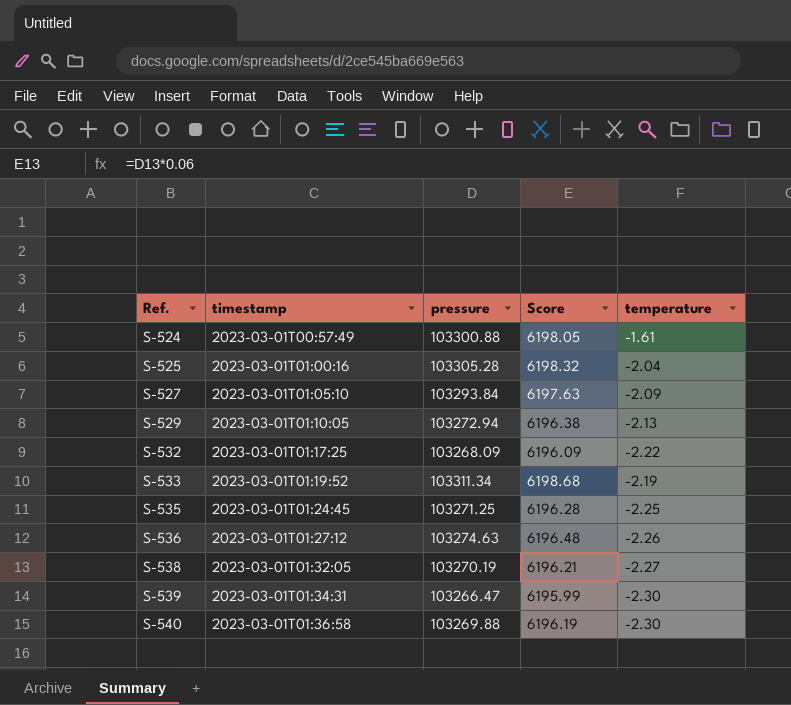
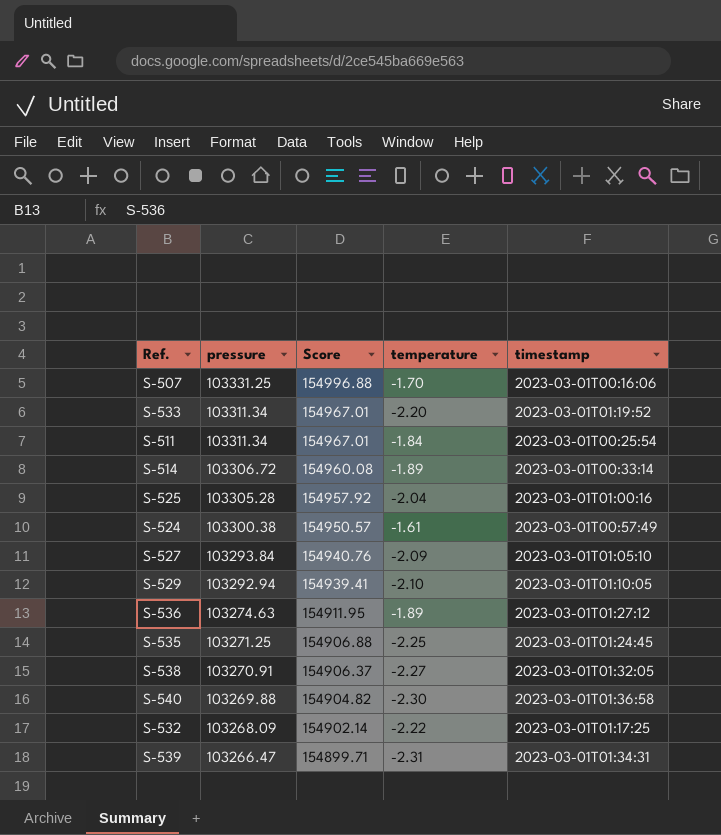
row order: Ref. ascending -> pressure descending
column Score | formula: [pressure] * 0.06 -> [pressure] * 1.5
column timestamp | position: 2 -> 5
row S-507: none -> 103331.25 | 154996.88 | -1.70 | 2023-03-01T00:16:06
S-533 | temperature: -2.19 -> -2.20
row S-511: none -> 103311.34 | 154967.01 | -1.84 | 2023-03-01T00:25:54
row S-514: none -> 103306.72 | 154960.08 | -1.89 | 2023-03-01T00:33:14
S-524 | pressure: 103300.88 -> 103300.38
S-529 | pressure: 103272.94 -> 103292.94
S-529 | temperature: -2.13 -> -2.10
S-536 | temperature: -2.26 -> -1.89
S-538 | pressure: 103270.19 -> 103270.91
S-539 | temperature: -2.30 -> -2.31

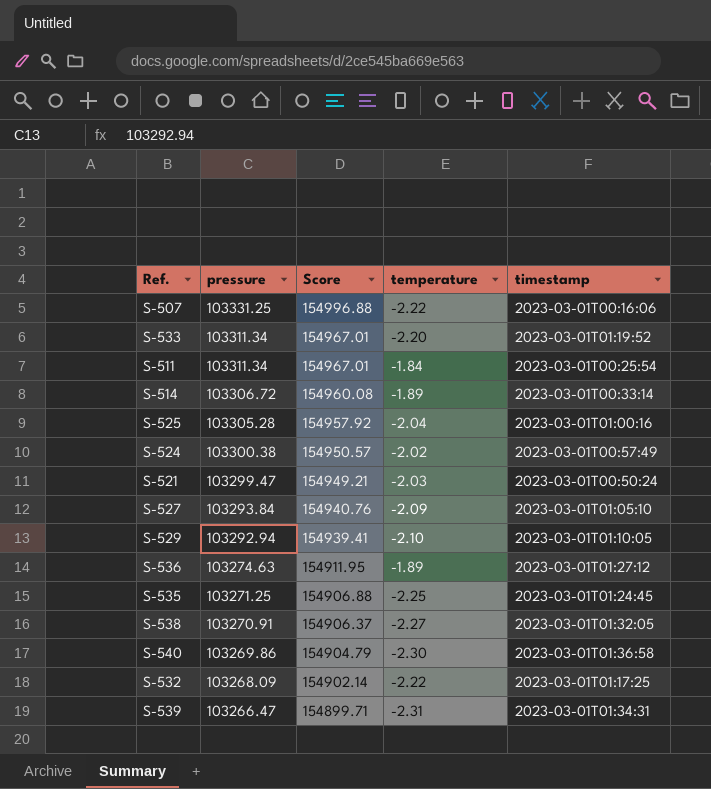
S-507 | temperature: -1.70 -> -2.22
S-524 | temperature: -1.61 -> -2.02
row S-521: none -> 103299.47 | 154949.21 | -2.03 | 2023-03-01T00:50:24
S-540 | pressure: 103269.88 -> 103269.86
S-540 | Score: 154904.82 -> 154904.79

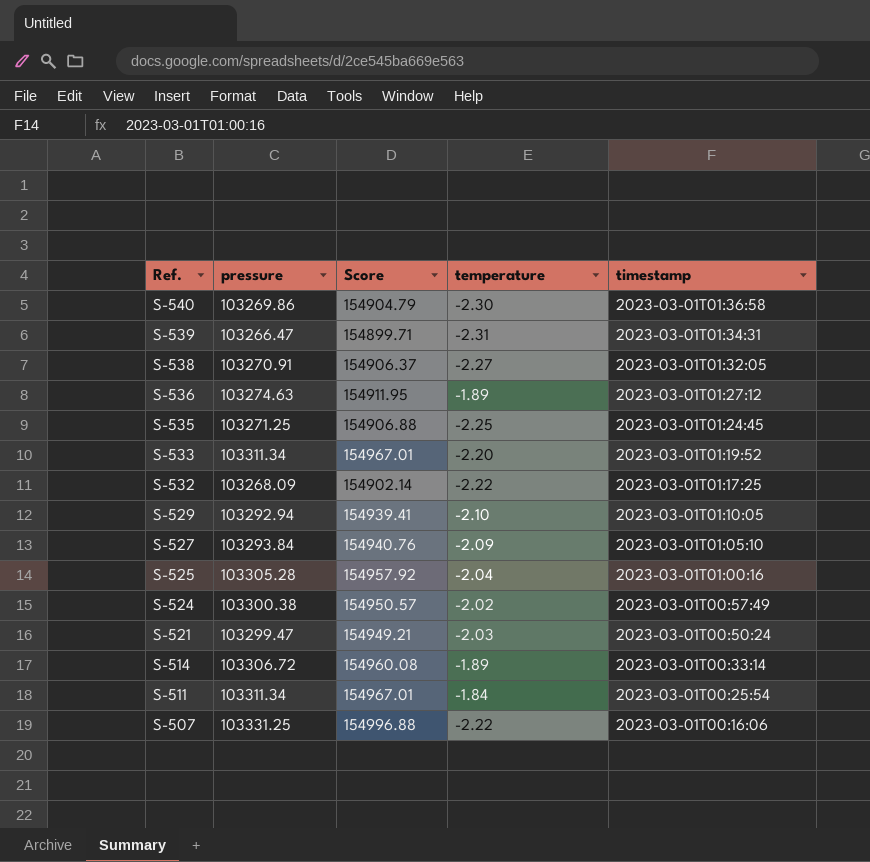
row order: pressure descending -> Ref. descending

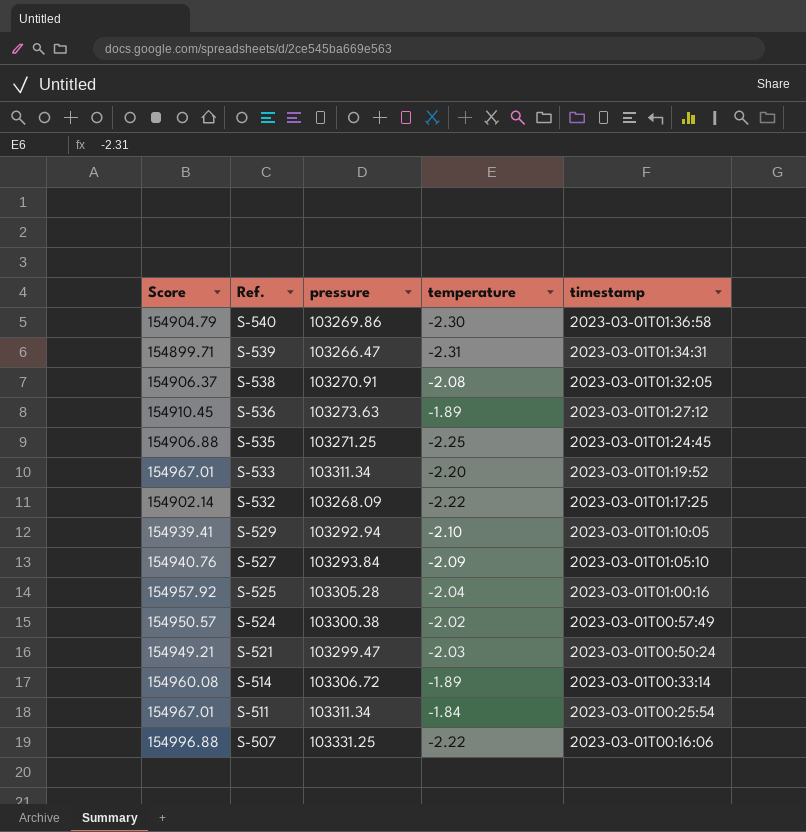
column Score | position: 3 -> 1
S-538 | temperature: -2.27 -> -2.08
S-536 | Score: 154911.95 -> 154910.45
S-536 | pressure: 103274.63 -> 103273.63

